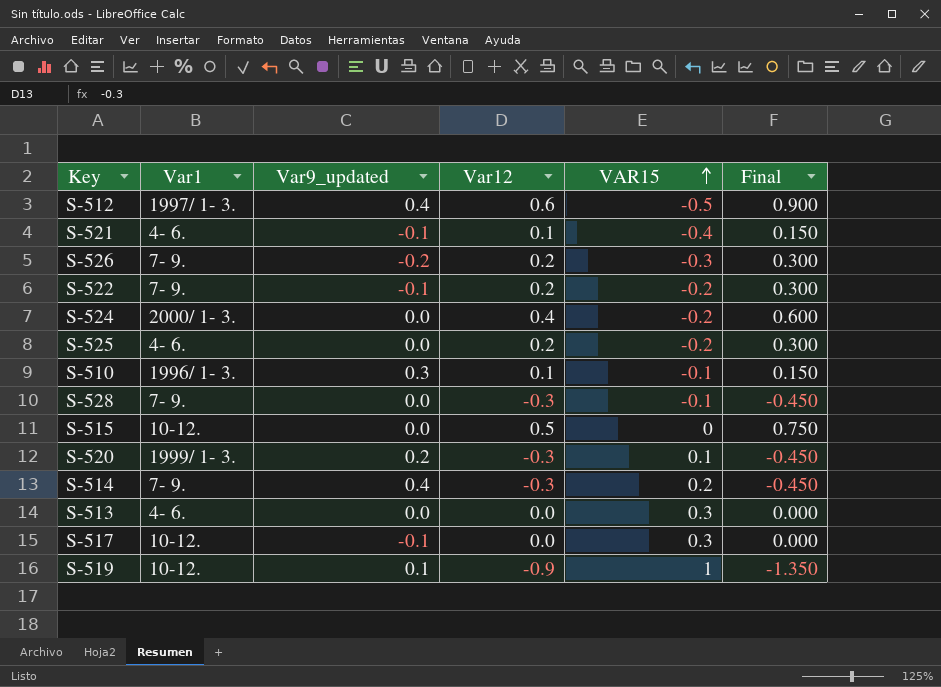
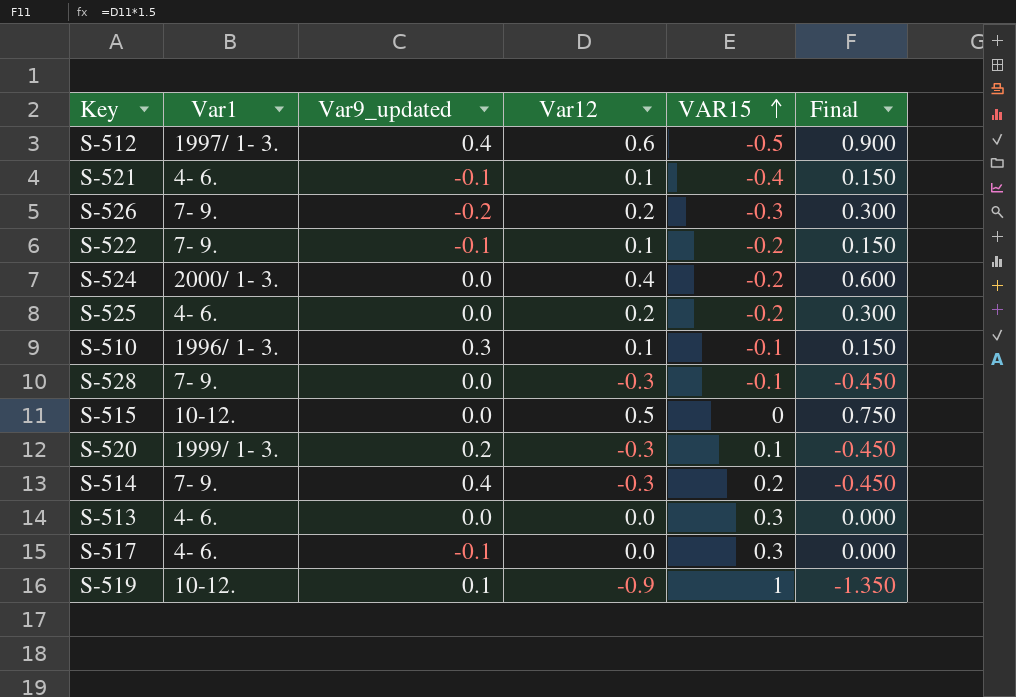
S-522 | Var12: 0.2 -> 0.1
S-522 | Final: 0.300 -> 0.150
S-517 | Var1: 10-12. -> 4- 6.

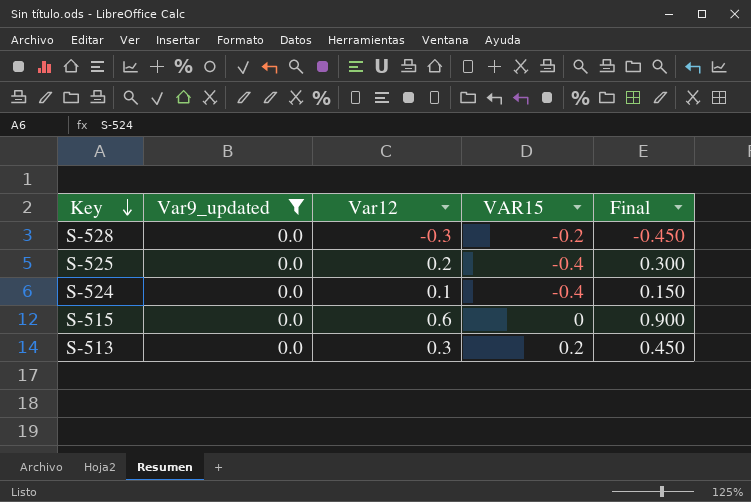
filter: none -> Var9_updated = 0.0
row order: VAR15 ascending -> Key descending
column Var1 | position: 2 -> none
S-528 | VAR15: -0.1 -> -0.2
S-525 | VAR15: -0.2 -> -0.4
S-524 | Var12: 0.4 -> 0.1
S-524 | VAR15: -0.2 -> -0.4
S-524 | Final: 0.600 -> 0.150
S-515 | Var12: 0.5 -> 0.6
S-515 | Final: 0.750 -> 0.900
S-513 | Var12: 0.0 -> 0.3
S-513 | VAR15: 0.3 -> 0.2
S-513 | Final: 0.000 -> 0.450

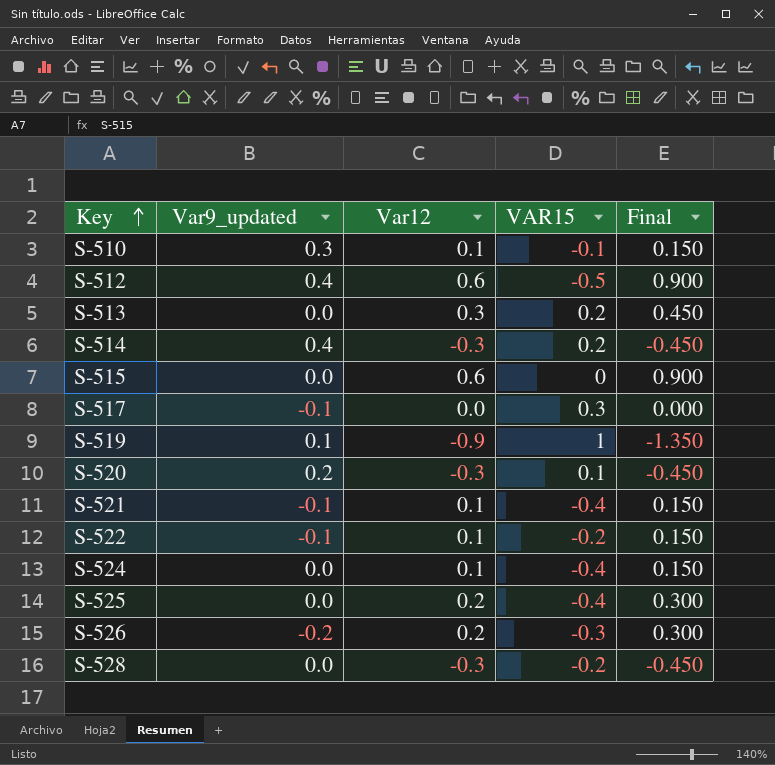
filter: Var9_updated = 0.0 -> none
row order: Key descending -> Key ascending

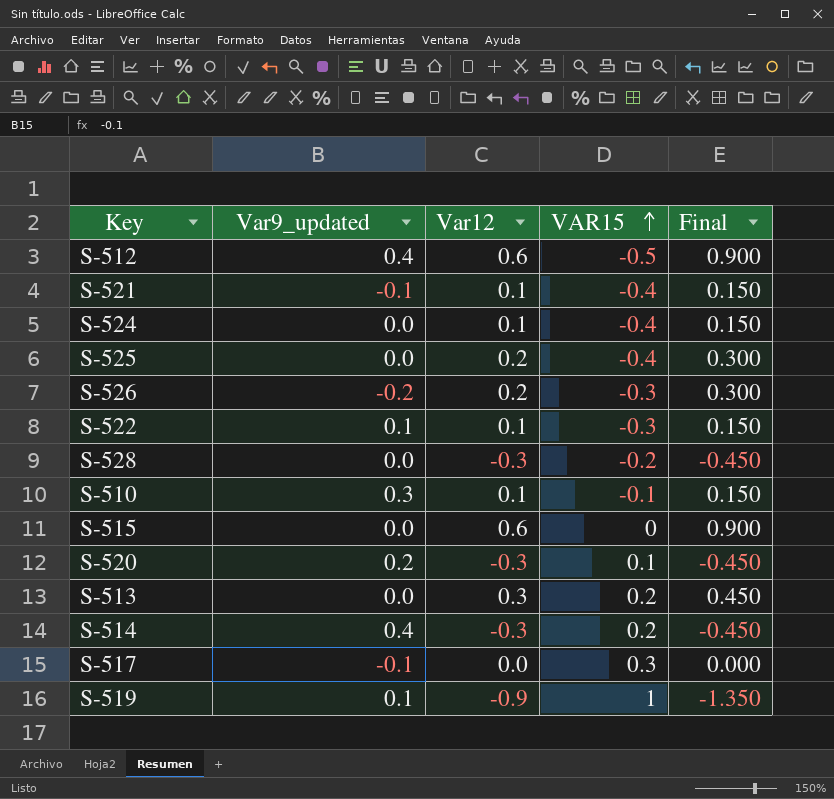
row order: Key ascending -> VAR15 ascending
S-522 | Var9_updated: -0.1 -> 0.1
S-522 | VAR15: -0.2 -> -0.3

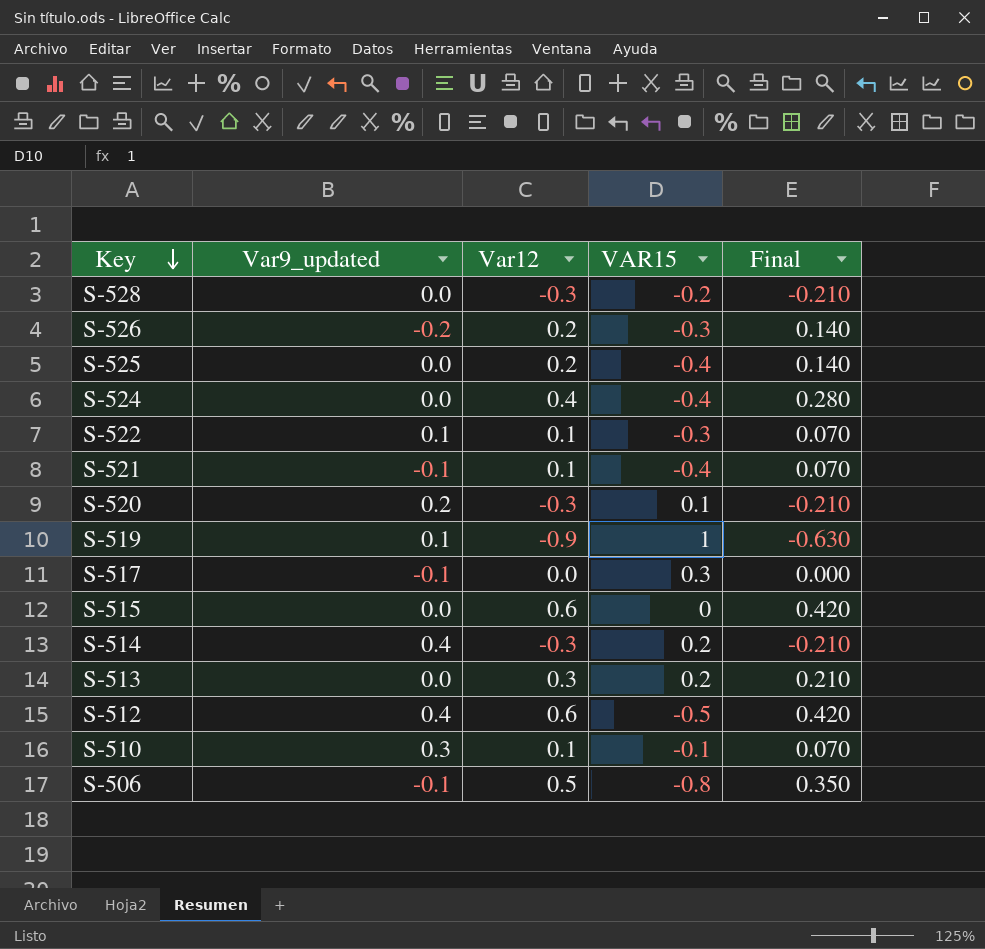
row order: VAR15 ascending -> Key descending
column Final | formula: [Var12] * 1.5 -> [Var12] * 0.7
S-524 | Var12: 0.1 -> 0.4
row S-506: none -> -0.1 | 0.5 | -0.8 | 0.350

